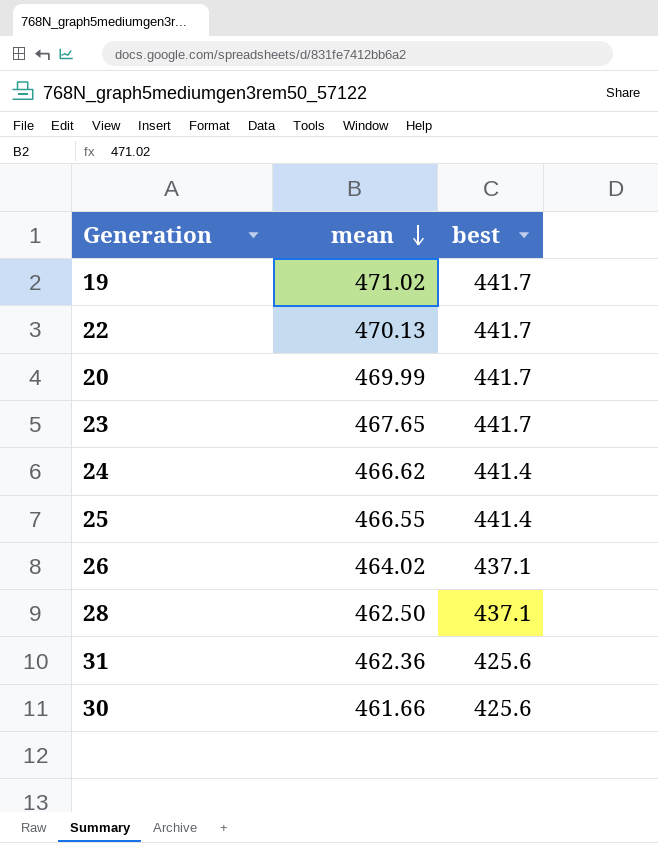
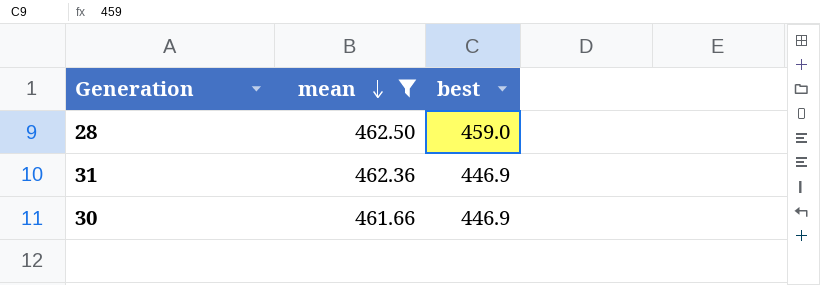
filter: none -> mean <= 462.50
28 | best: 437.1 -> 459.0
31 | best: 425.6 -> 446.9
30 | best: 425.6 -> 446.9

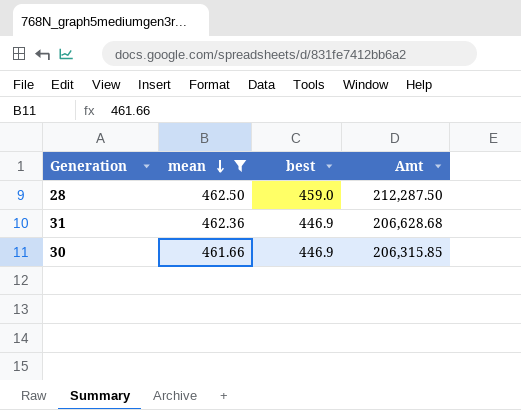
column Amt | formula: none -> [mean] * [best]

